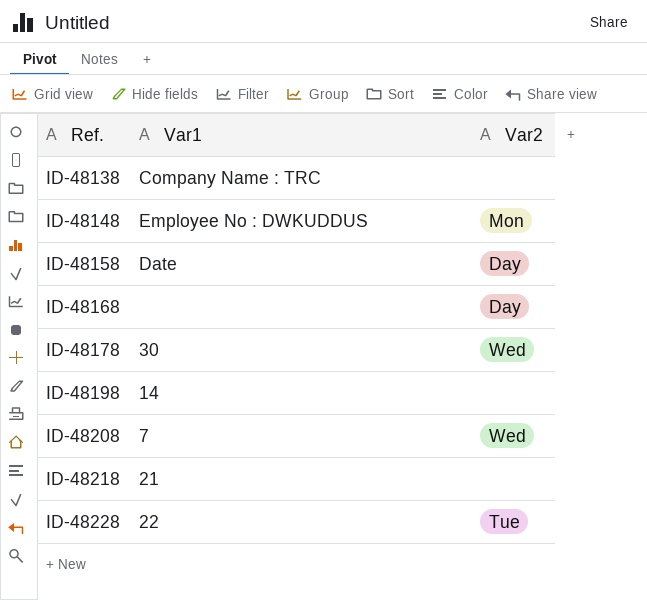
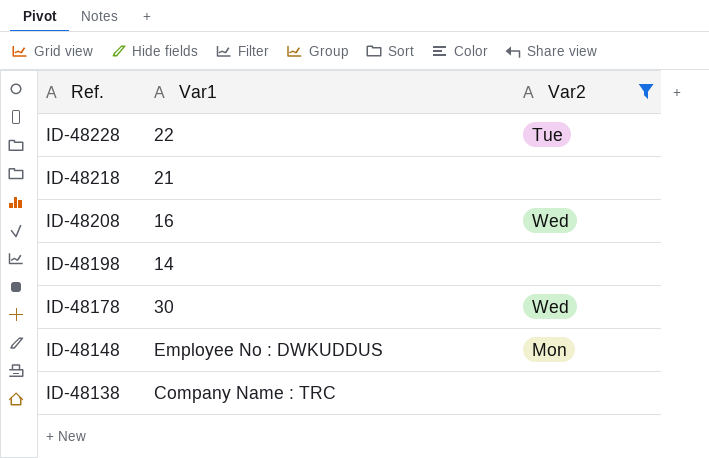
filter: none -> Var2 != Day
row order: Ref. ascending -> Ref. descending
ID-48208 | Var1: 7 -> 16

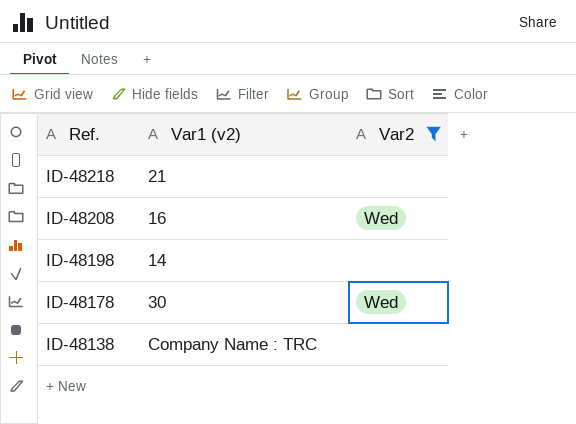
column name: Var1 -> Var1 (v2)
row ID-48228: 22 | Tue -> none
row ID-48148: Employee No : DWKUDDUS | Mon -> none

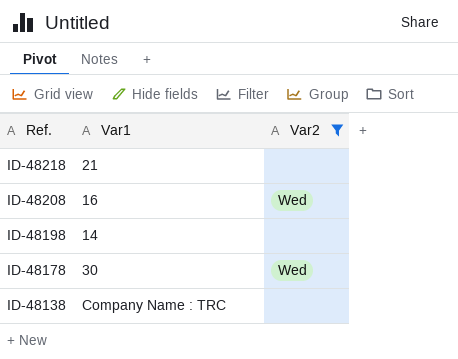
column name: Var1 (v2) -> Var1

